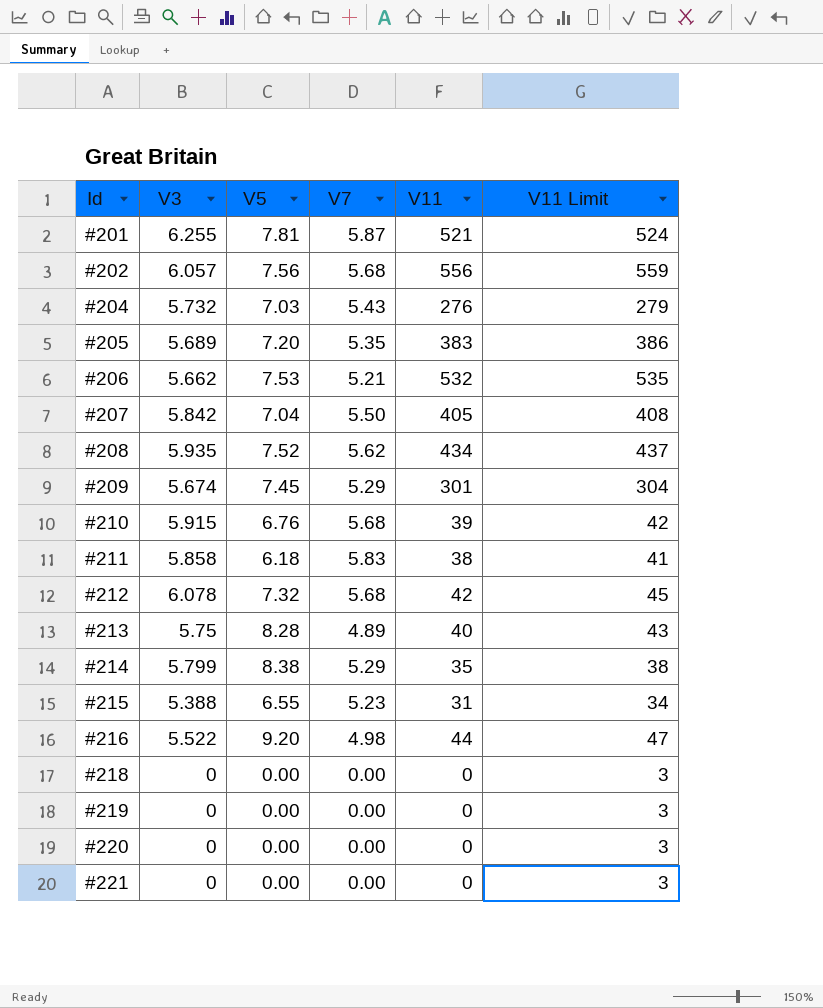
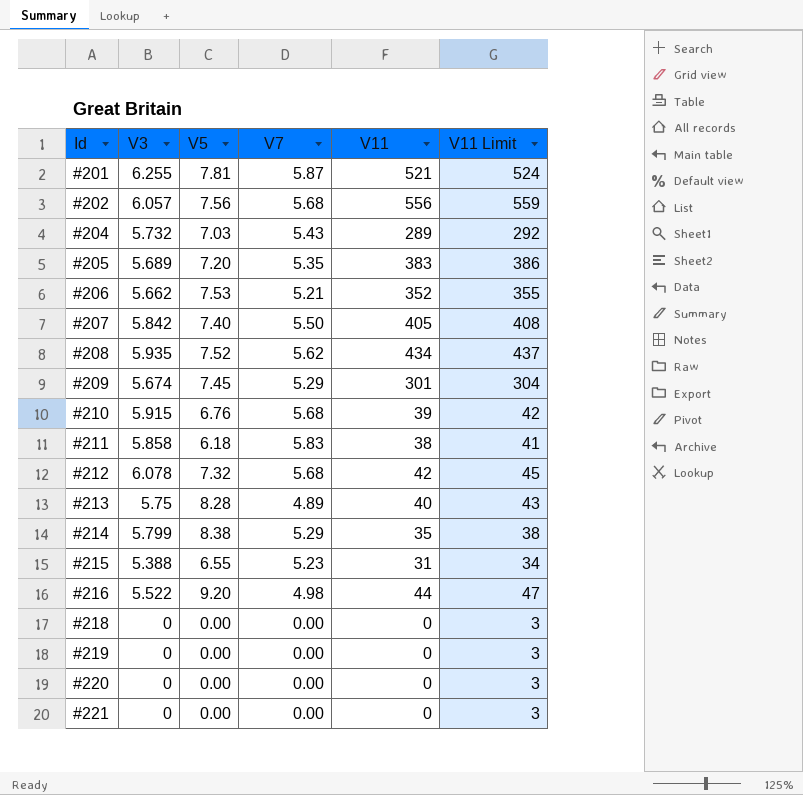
#204 | V11: 276 -> 289
#204 | V11 Limit: 279 -> 292
#206 | V11: 532 -> 352
#206 | V11 Limit: 535 -> 355
#207 | V5: 7.04 -> 7.40

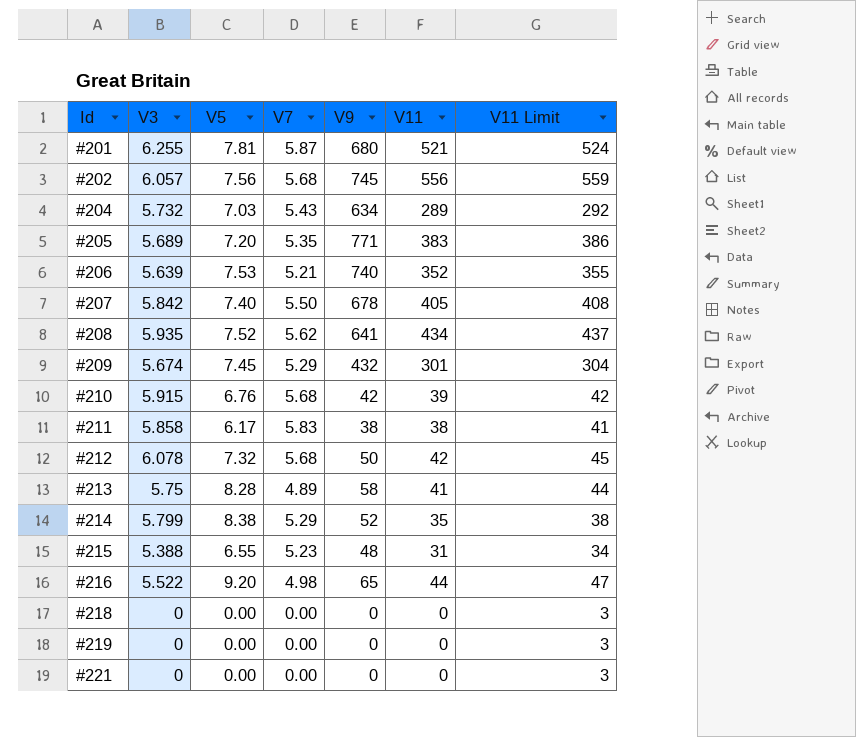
column V9 | position: none -> 5
row #220: 0 | 0.00 | 0.00 | 0 | 3 -> none
#206 | V3: 5.662 -> 5.639
#211 | V5: 6.18 -> 6.17
#213 | V11: 40 -> 41
#213 | V11 Limit: 43 -> 44

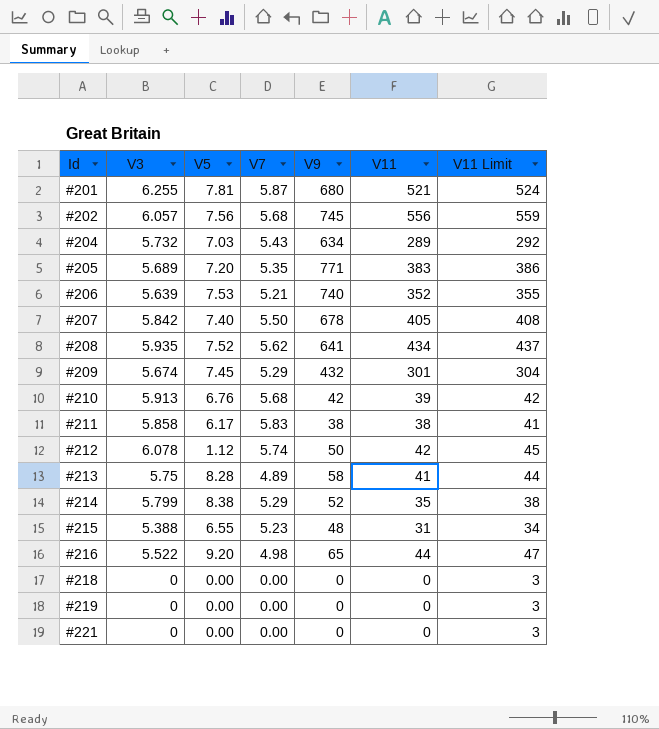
#210 | V3: 5.915 -> 5.913
#212 | V5: 7.32 -> 1.12
#212 | V7: 5.68 -> 5.74

